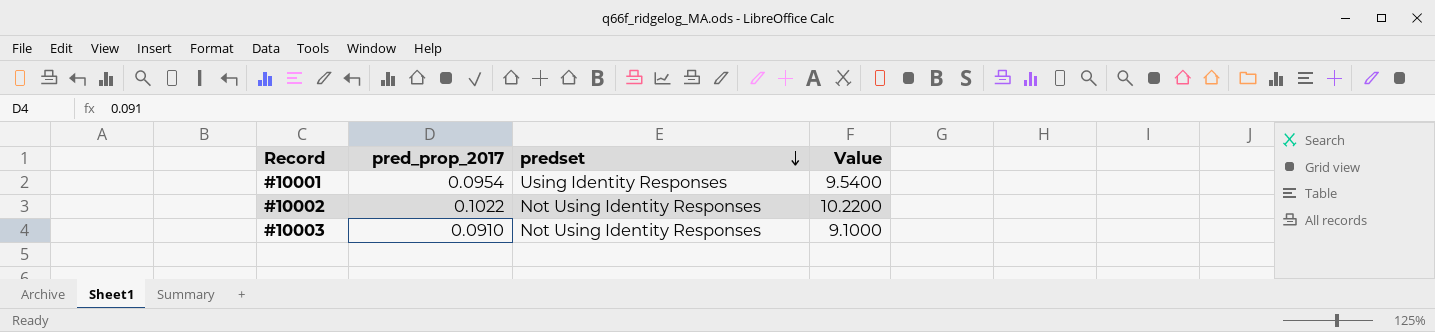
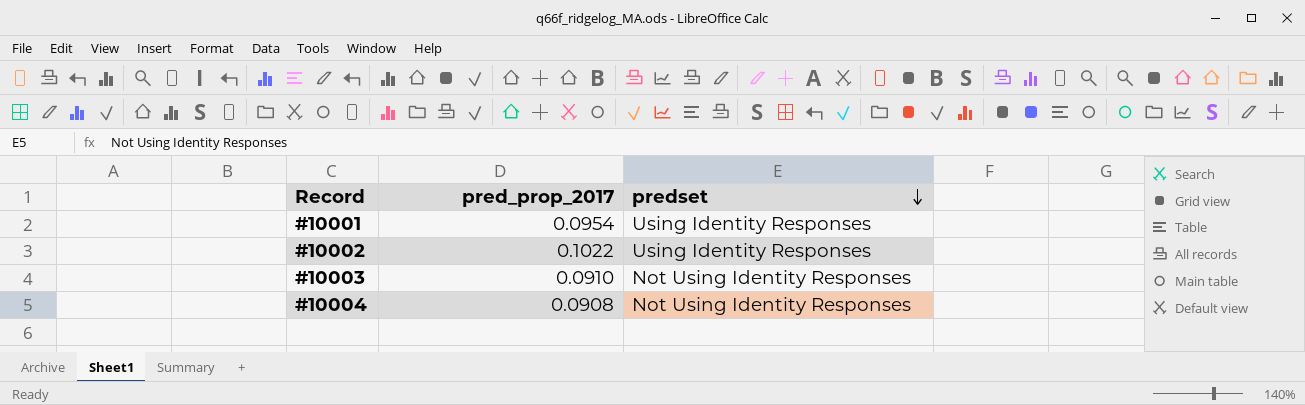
column Value | formula: [pred_prop_2017] * 100 -> none
#10002 | predset: Not Using Identity Responses -> Using Identity Responses
row #10004: none -> 0.0908 | Not Using Identity Responses

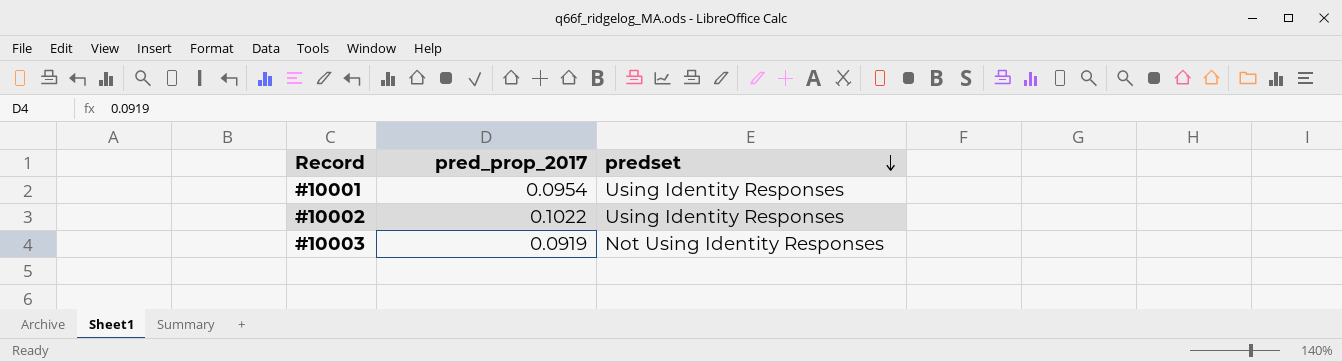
row #10004: 0.0908 | Not Using Identity Responses -> none
#10003 | pred_prop_2017: 0.0910 -> 0.0919

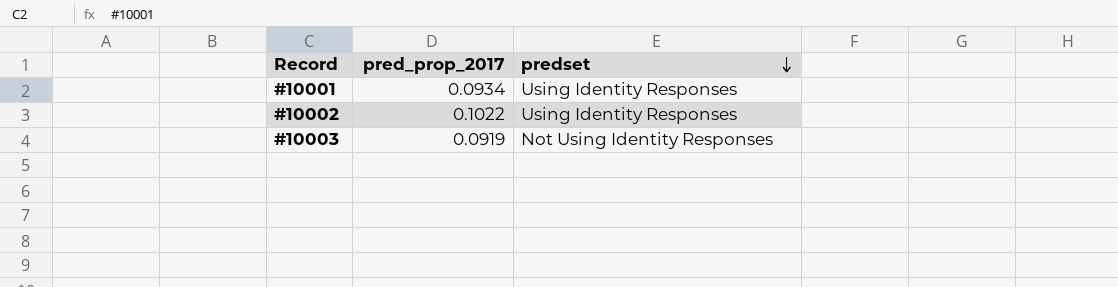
#10001 | pred_prop_2017: 0.0954 -> 0.0934

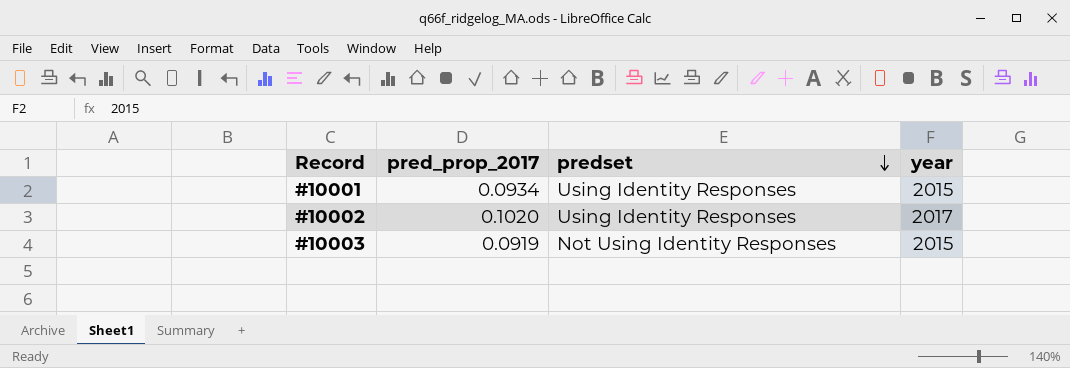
column year | position: none -> 4
#10002 | pred_prop_2017: 0.1022 -> 0.1020

